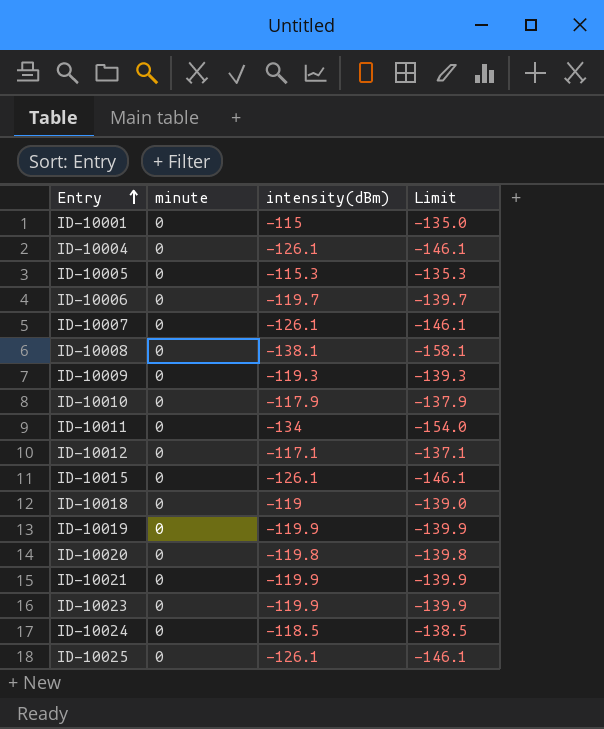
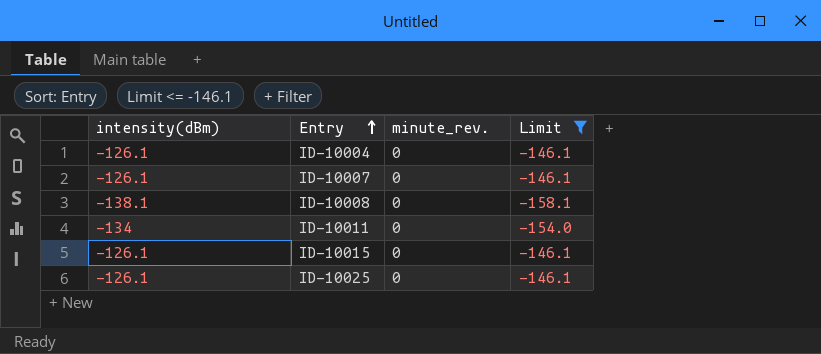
filter: none -> Limit <= -146.1
column intensity(dBm) | position: 3 -> 1
column name: minute -> minute_rev.

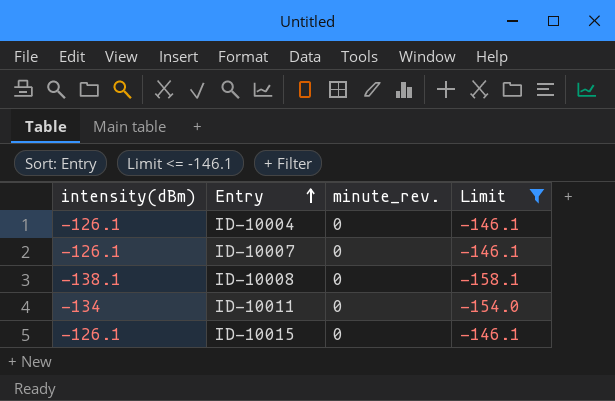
row ID-10025: -126.1 | 0 | -146.1 -> none

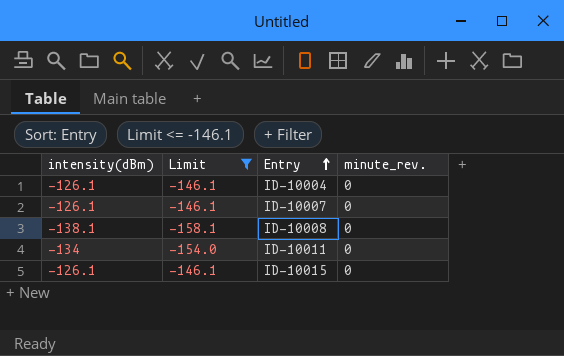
column Limit | position: 4 -> 2

